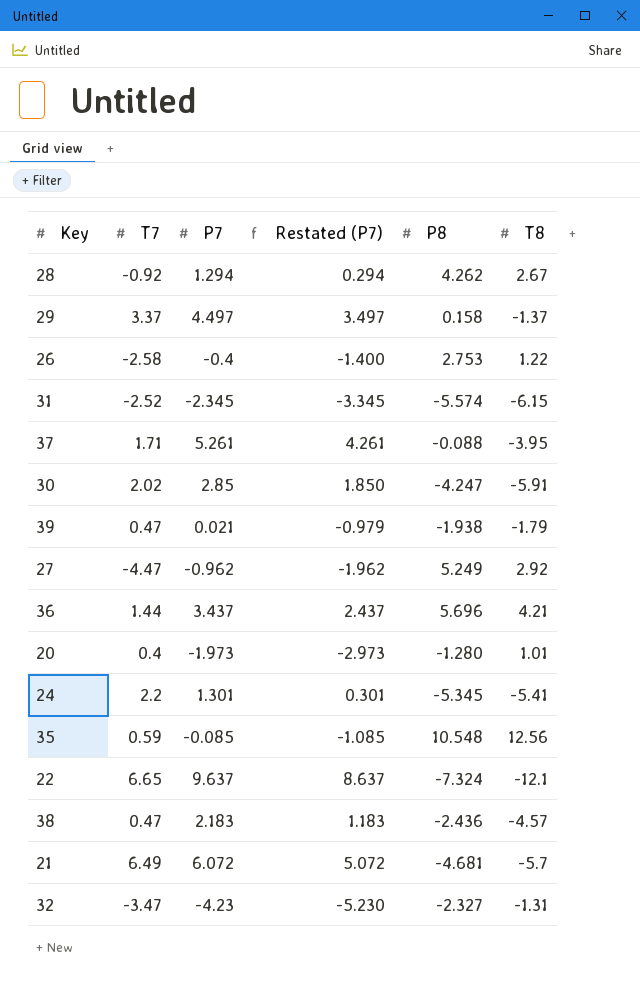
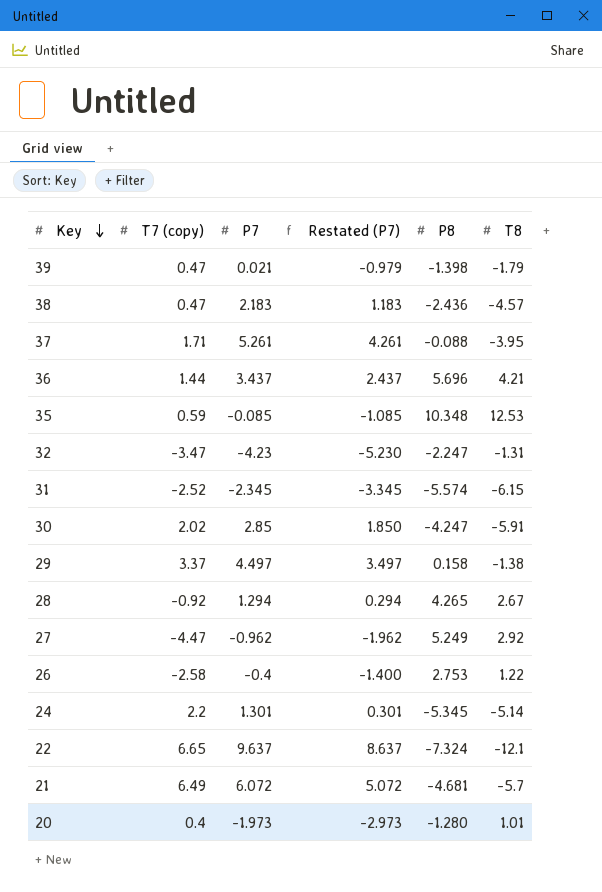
row order: none -> Key descending
column name: T7 -> T7 (copy)
39 | P8: -1.938 -> -1.398
35 | P8: 10.548 -> 10.348
35 | T8: 12.56 -> 12.53
32 | P8: -2.327 -> -2.247
29 | T8: -1.37 -> -1.38
28 | P8: 4.262 -> 4.265
24 | T8: -5.41 -> -5.14

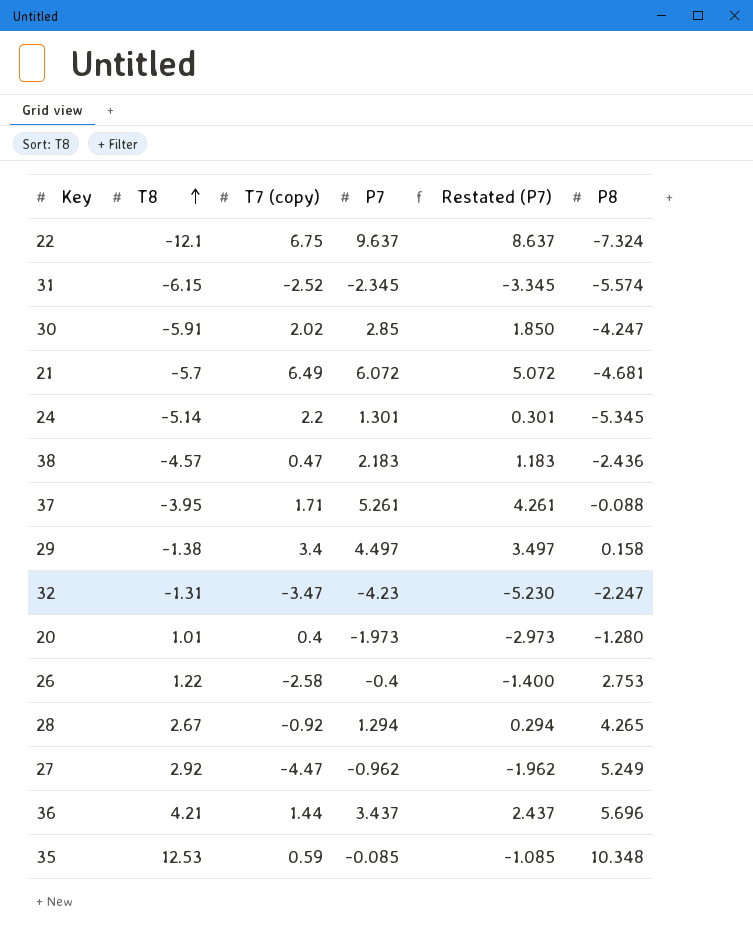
row order: Key descending -> T8 ascending
column T8 | position: 6 -> 2
row 39: 0.47 | 0.021 | -0.979 | -1.398 | -1.79 -> none
22 | T7 (copy): 6.65 -> 6.75
29 | T7 (copy): 3.37 -> 3.4

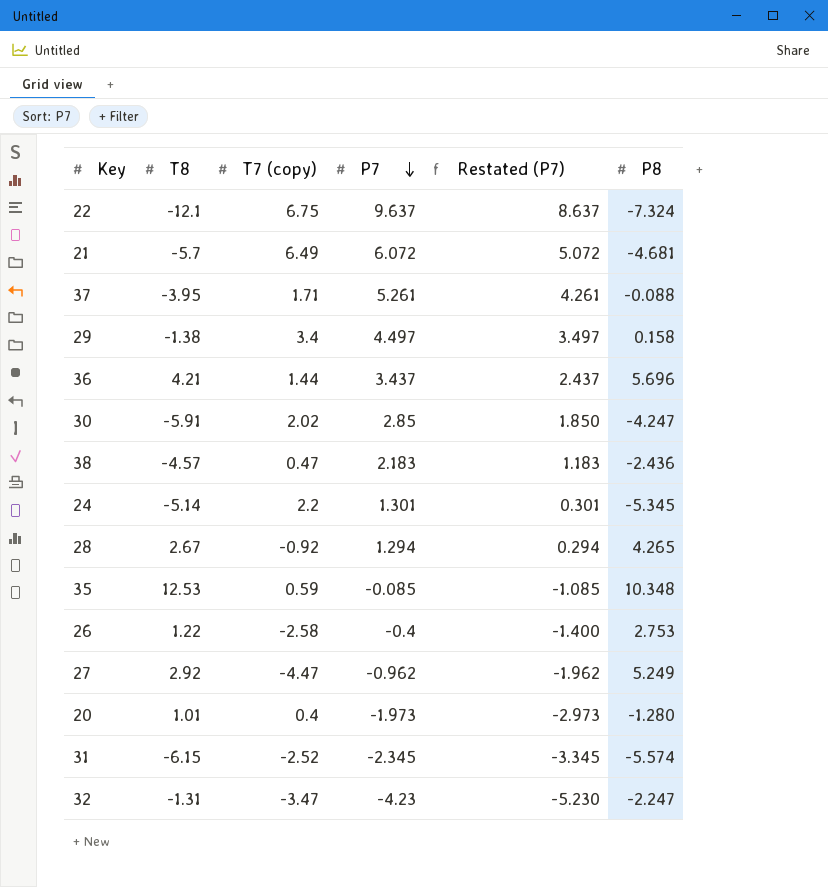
row order: T8 ascending -> P7 descending

